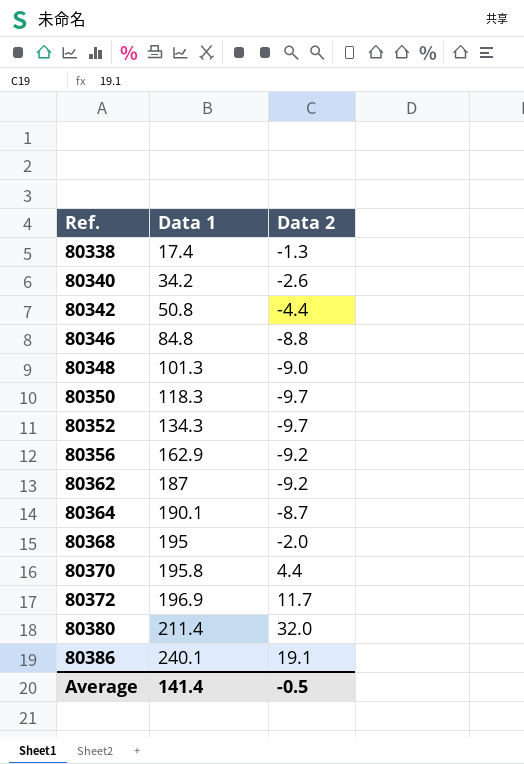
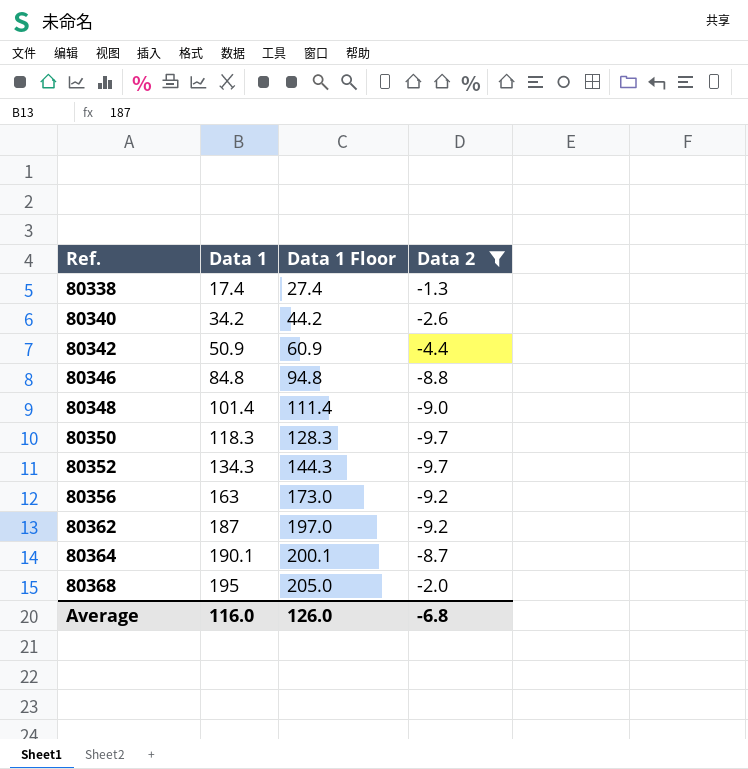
filter: none -> Data 2 <= -1.3
column Data 1 Floor | formula: none -> [Data 1] + 10
80342 | Data 1: 50.8 -> 50.9
80348 | Data 1: 101.3 -> 101.4
80356 | Data 1: 162.9 -> 163
Average | Data 1: 141.4 -> 116.0
Average | Data 2: -0.5 -> -6.8

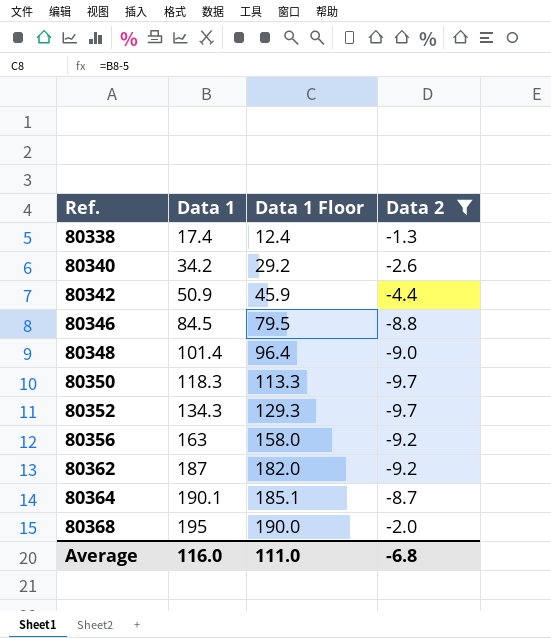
column Data 1 Floor | formula: [Data 1] + 10 -> [Data 1] - 5
80346 | Data 1: 84.8 -> 84.5
Average | Data 1 Floor: 126.0 -> 111.0

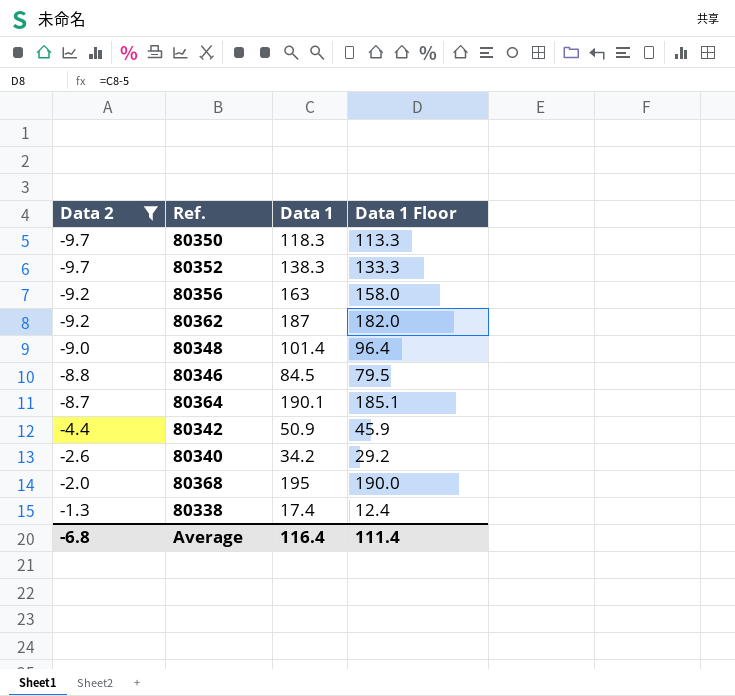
row order: Ref. ascending -> Data 2 ascending
column Data 2 | position: 4 -> 1
80352 | Data 1: 134.3 -> 138.3
80352 | Data 1 Floor: 129.3 -> 133.3
Average | Data 1: 116.0 -> 116.4
Average | Data 1 Floor: 111.0 -> 111.4

